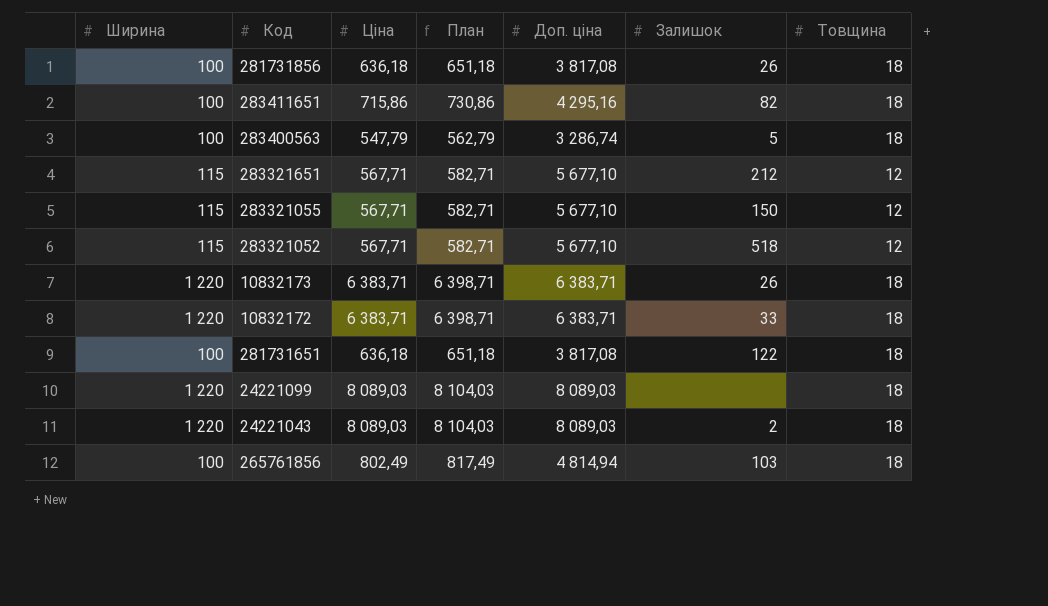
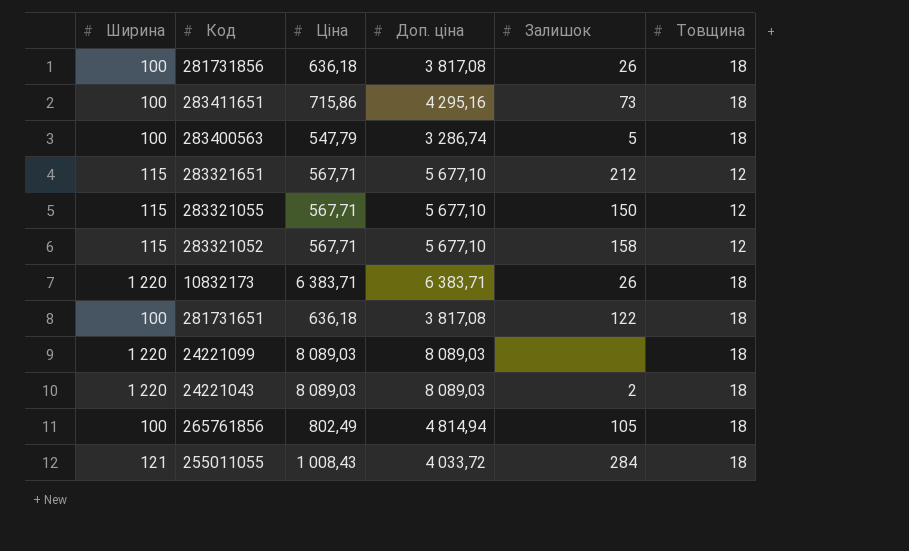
column План | formula: [Ціна] + 15 -> none
row 10832172: 1 220 | 6 383,71 | 6 398,71 | 6 383,71 | 33 | 18 -> none
283411651 | Залишок: 82 -> 73
283321052 | Залишок: 518 -> 158
265761856 | Залишок: 103 -> 105
row 255011055: none -> 121 | 1 008,43 | 4 033,72 | 284 | 18

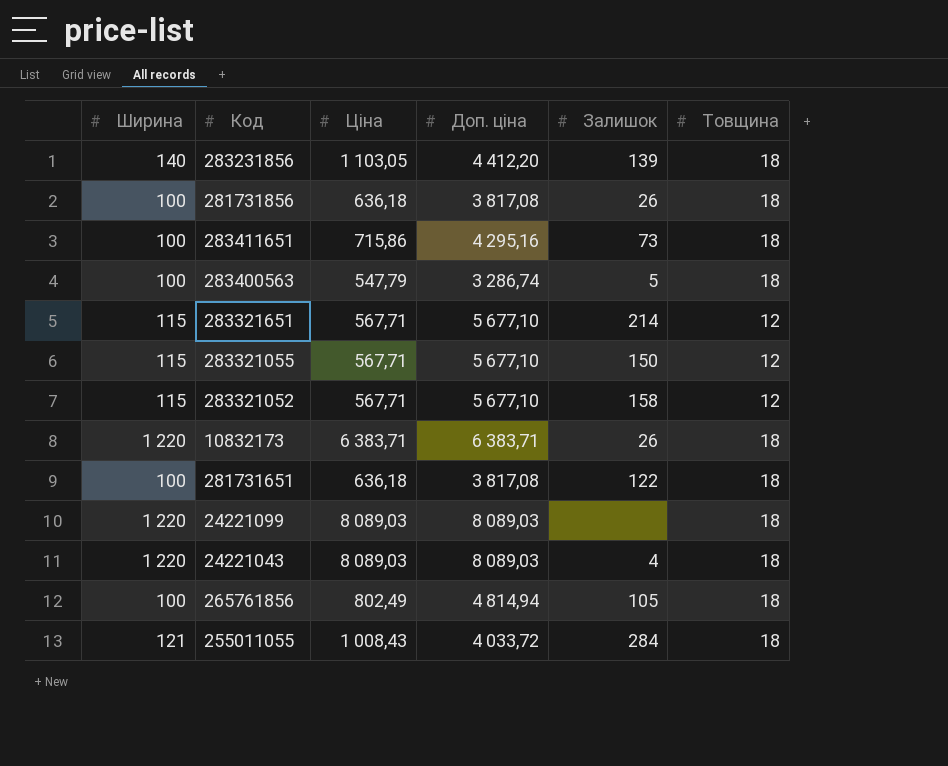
row 283231856: none -> 140 | 1 103,05 | 4 412,20 | 139 | 18
283321651 | Залишок: 212 -> 214
24221043 | Залишок: 2 -> 4

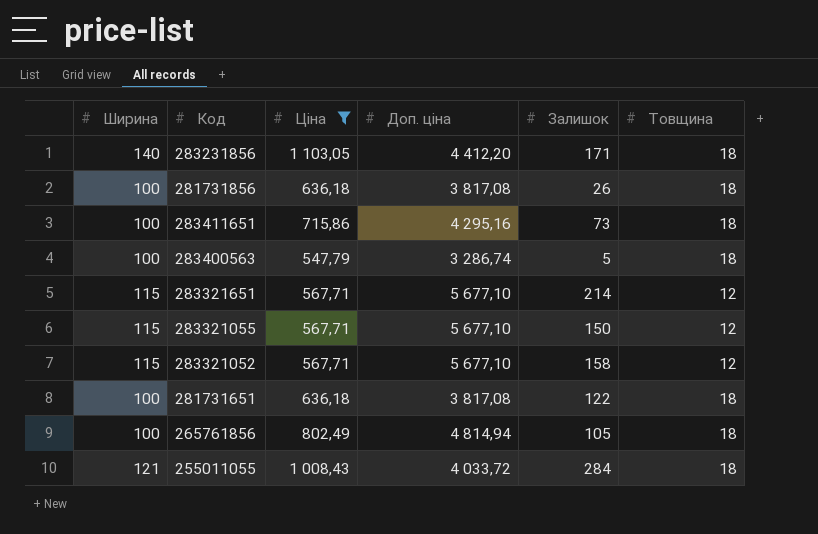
filter: none -> Ціна <= 1 103,05
283231856 | Залишок: 139 -> 171

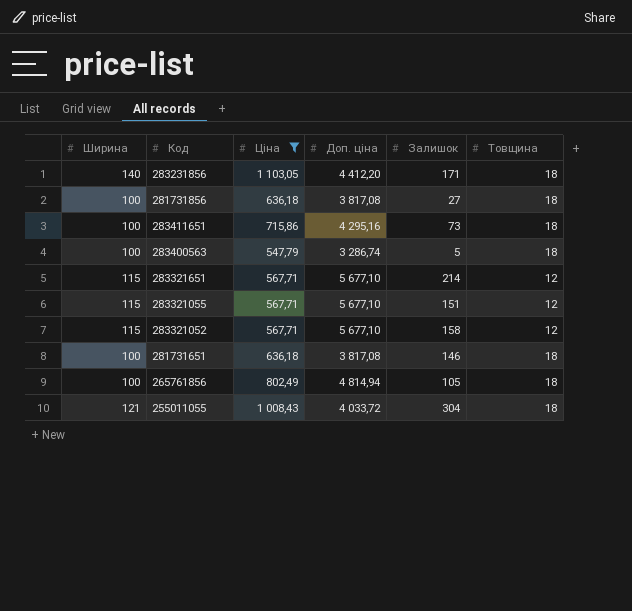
281731856 | Залишок: 26 -> 27
283321055 | Залишок: 150 -> 151
281731651 | Залишок: 122 -> 146
255011055 | Залишок: 284 -> 304

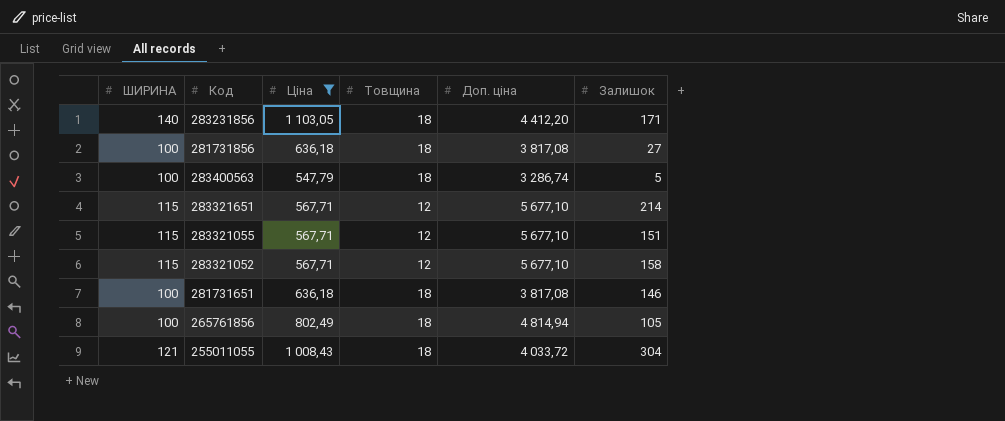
column name: Ширина -> ШИРИНА
column Товщина | position: 6 -> 4
row 283411651: 100 | 715,86 | 4 295,16 | 73 | 18 -> none

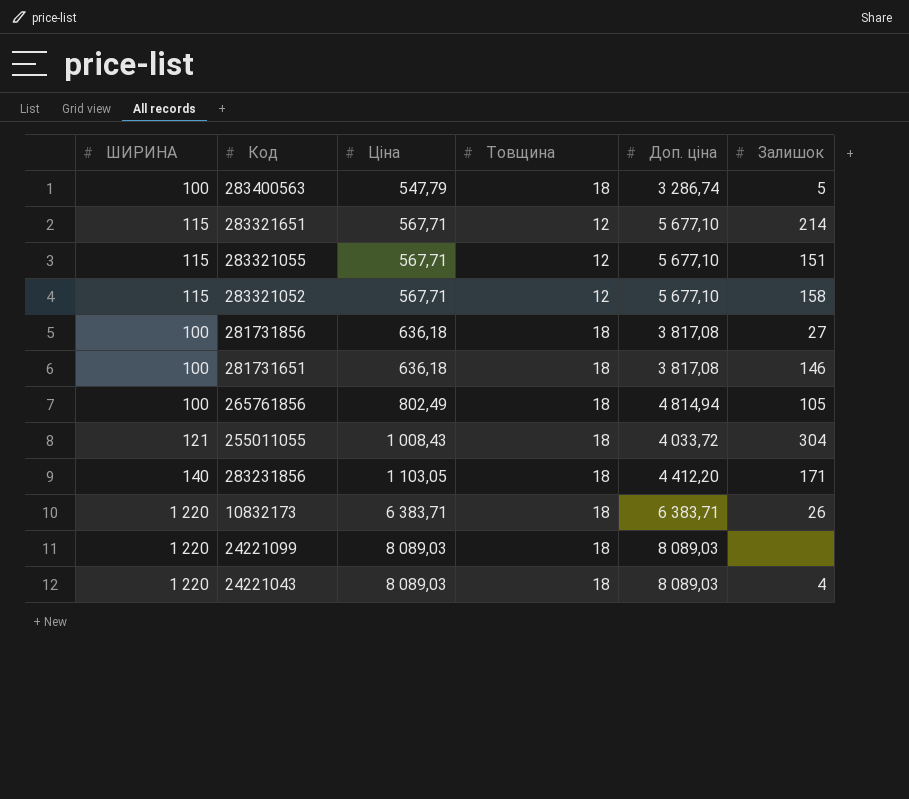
filter: Ціна <= 1 103,05 -> none
row order: none -> Ціна ascending

